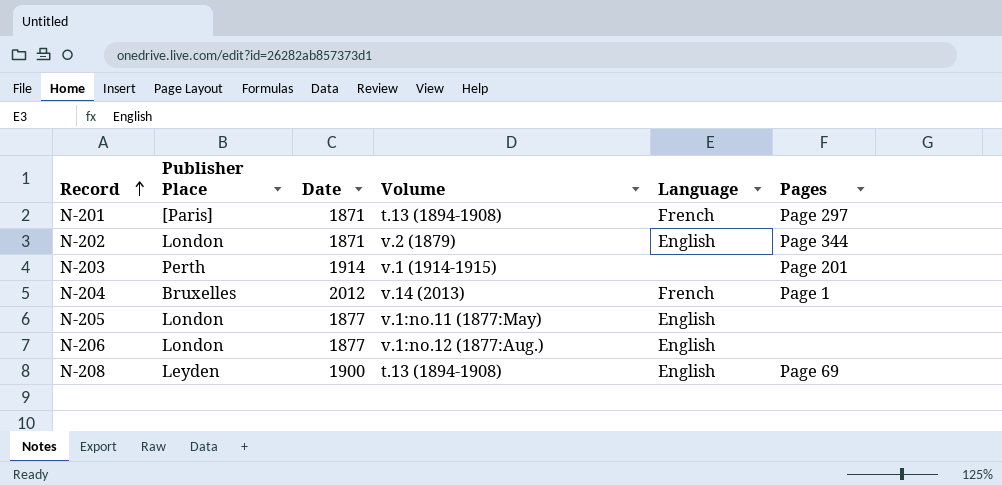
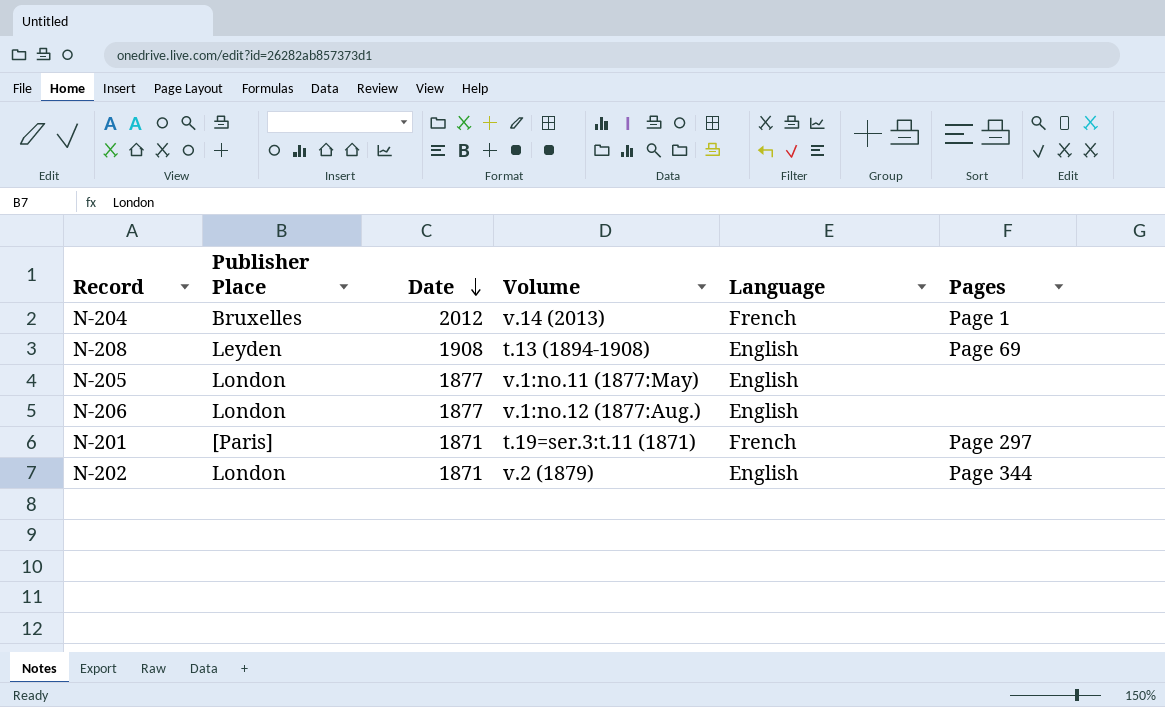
row order: Record ascending -> Date descending
row N-203: Perth | 1914 | v.1 (1914-1915) | none | Page 201 -> none
N-208 | Date: 1900 -> 1908
N-201 | Volume: t.13 (1894-1908) -> t.19=ser.3:t.11 (1871)

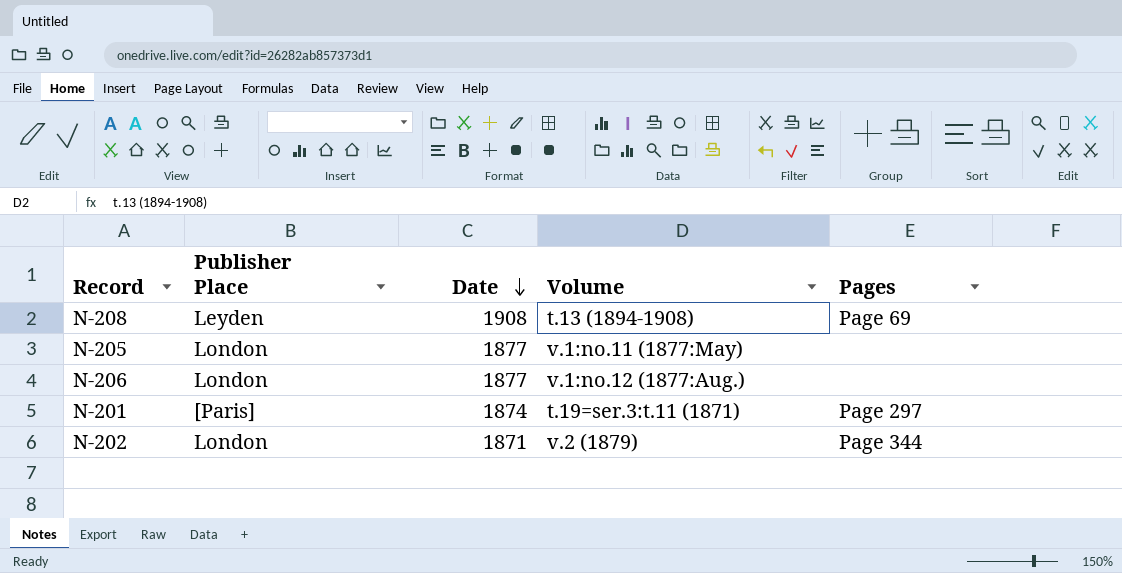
column Language | position: 5 -> none
row N-204: Bruxelles | 2012 | v.14 (2013) | French | Page 1 -> none
N-201 | Date: 1871 -> 1874

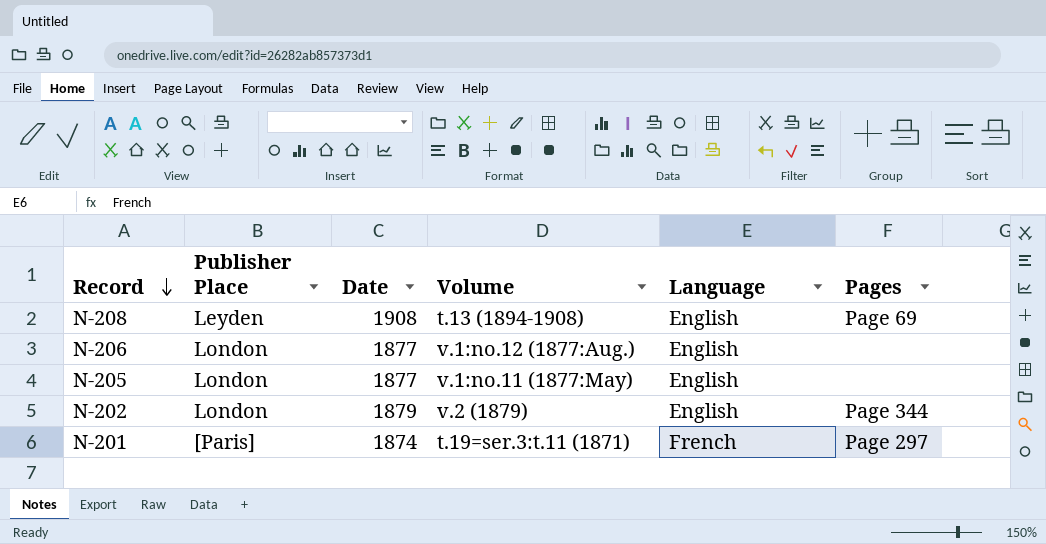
row order: Date descending -> Record descending
column Language | position: none -> 5
N-202 | Date: 1871 -> 1879

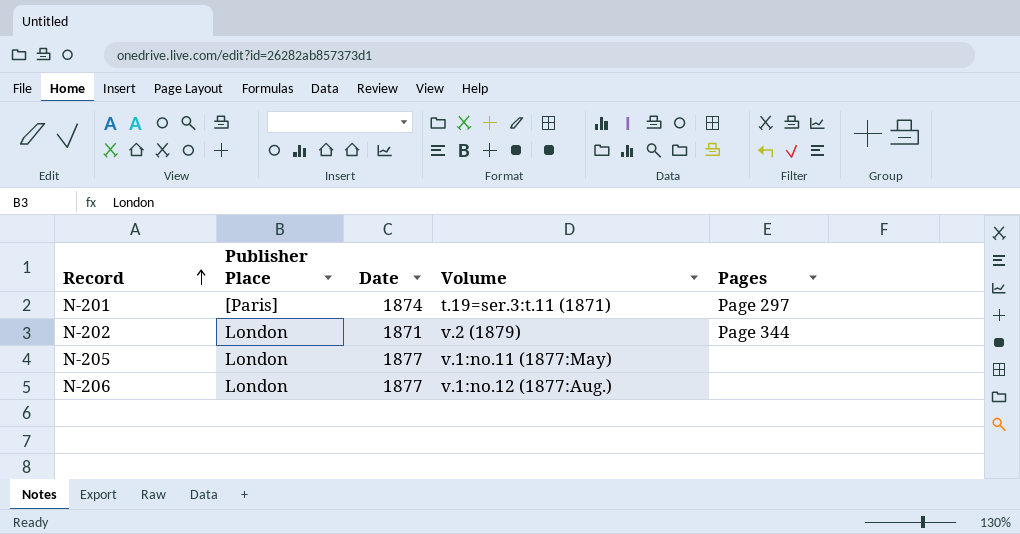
row order: Record descending -> Record ascending
column Language | position: 5 -> none
row N-208: Leyden | 1908 | t.13 (1894-1908) | English | Page 69 -> none
N-202 | Date: 1879 -> 1871

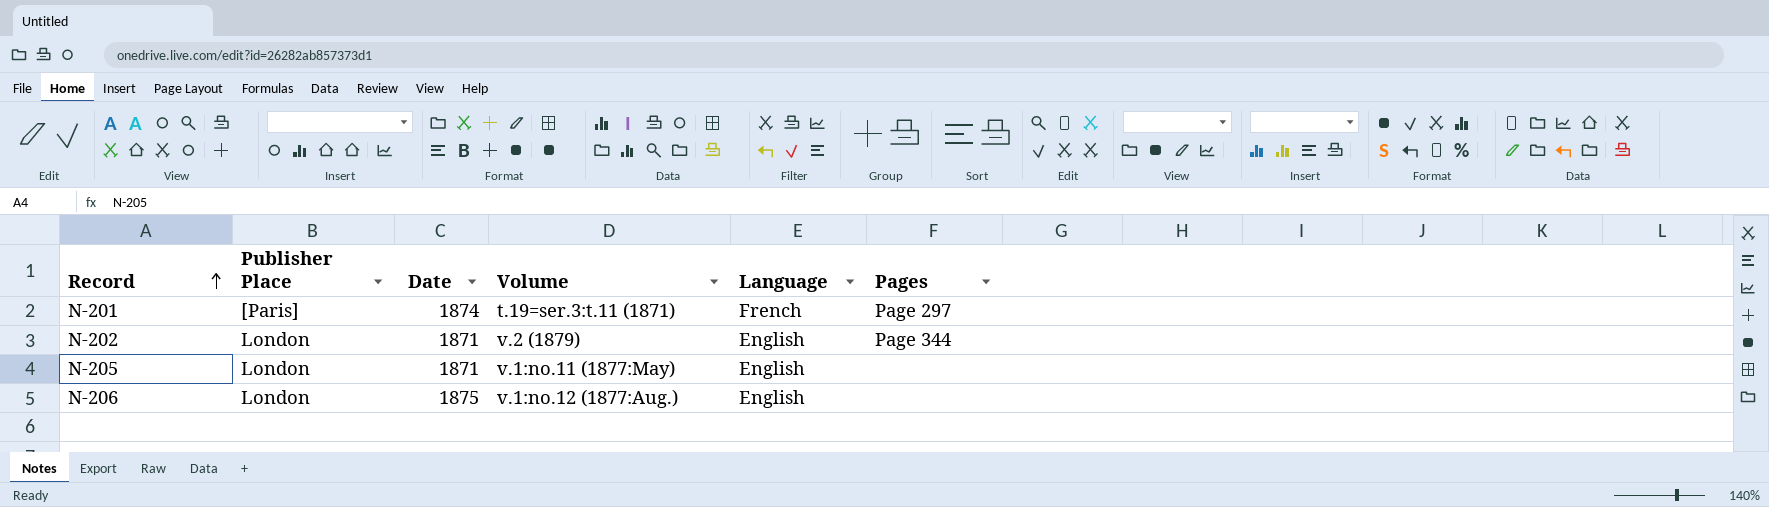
column Language | position: none -> 5
N-205 | Date: 1877 -> 1871
N-206 | Date: 1877 -> 1875

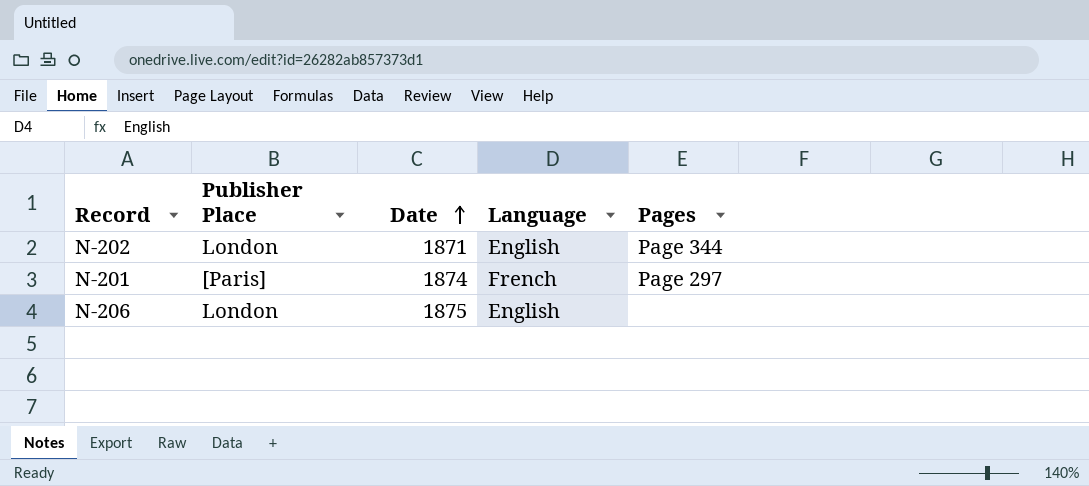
row order: Record ascending -> Date ascending
column Volume | position: 4 -> none
row N-205: London | 1871 | v.1:no.11 (1877:May) | English | none -> none

